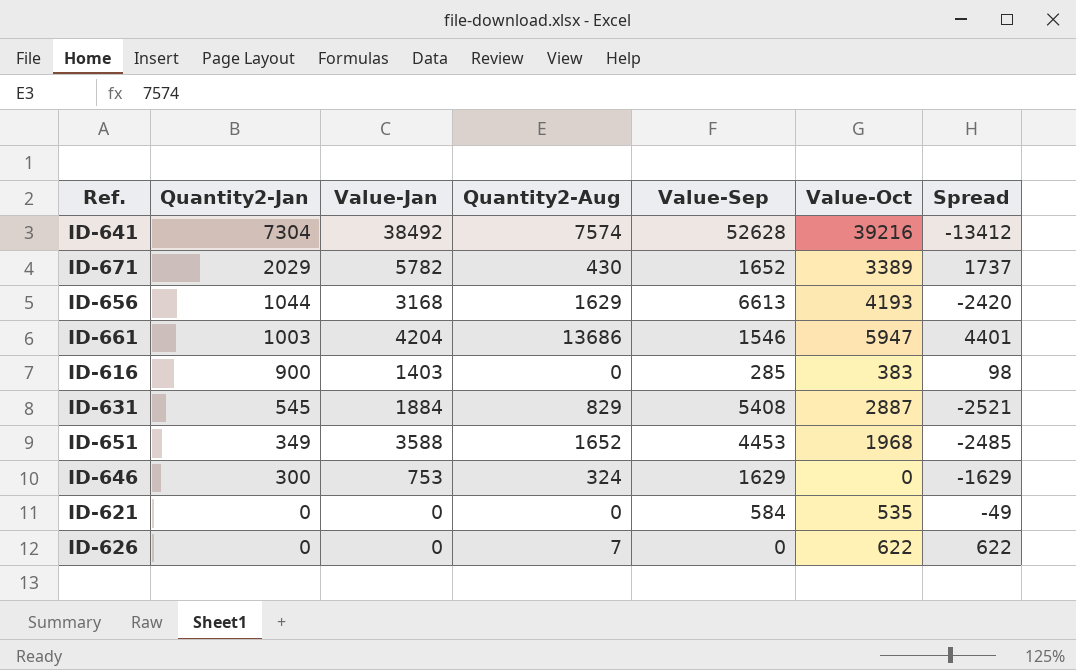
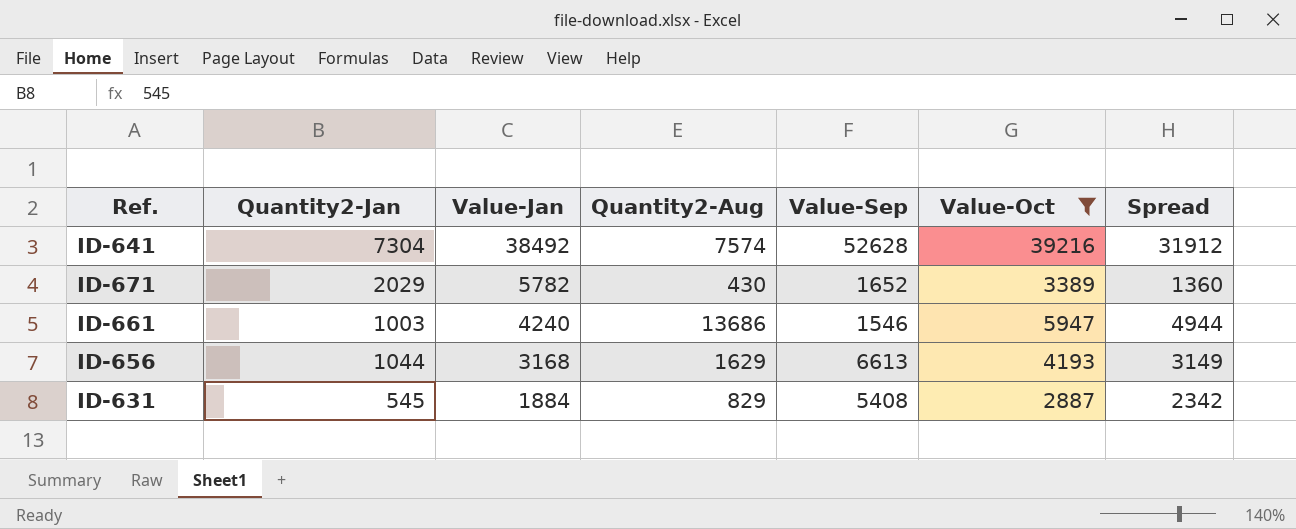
filter: none -> Value-Oct >= 2887
row order: Quantity2-Jan descending -> Value-Jan descending
column Spread | formula: [Value-Oct] - [Value-Sep] -> [Value-Oct] - [Quantity2-Jan]
ID-661 | Value-Jan: 4204 -> 4240

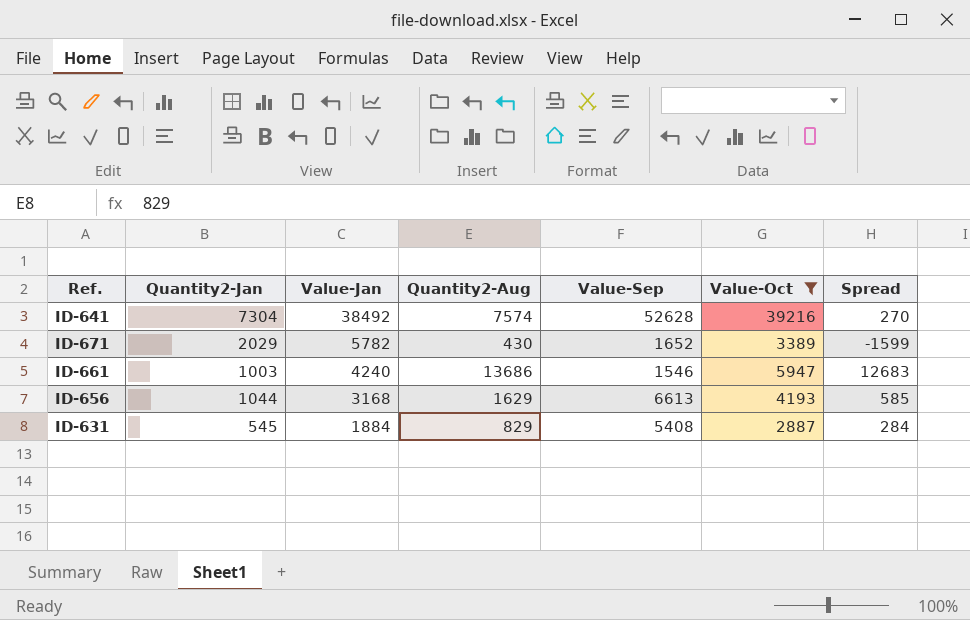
column Spread | formula: [Value-Oct] - [Quantity2-Jan] -> [Quantity2-Aug] - [Quantity2-Jan]

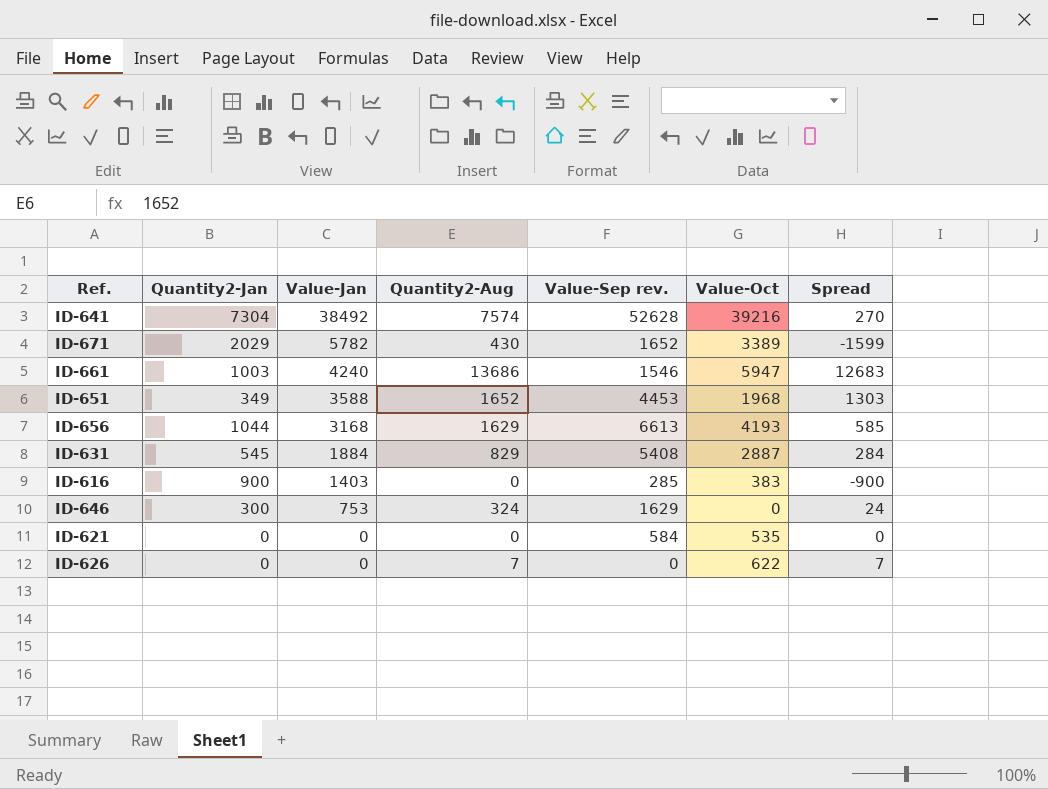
filter: Value-Oct >= 2887 -> none
column name: Value-Sep -> Value-Sep rev.

